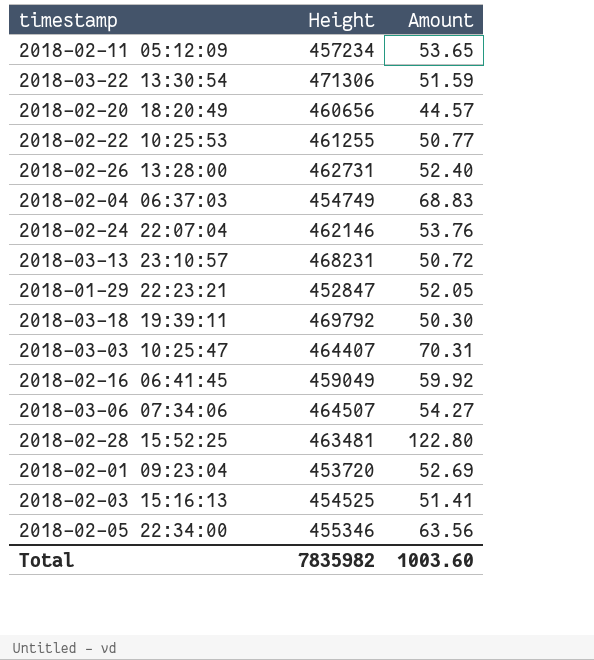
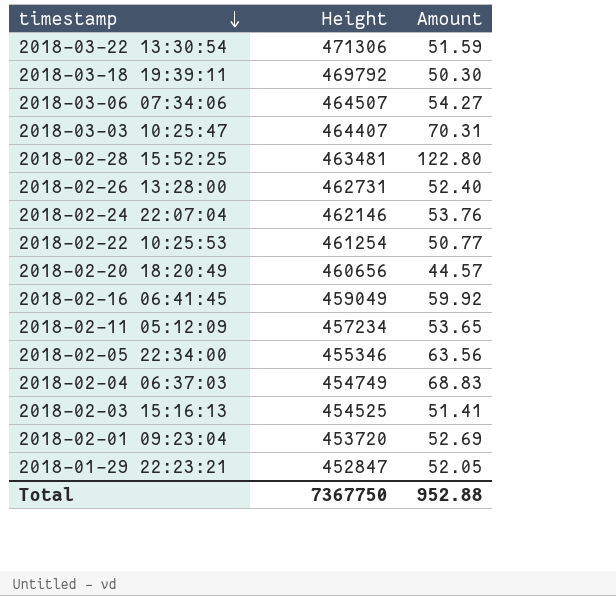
row order: none -> timestamp descending
row 2018-03-13 23:10:57: 468231 | 50.72 -> none
2018-02-22 10:25:53 | Height: 461255 -> 461254
Total | Height: 7835982 -> 7367750
Total | Amount: 1003.60 -> 952.88

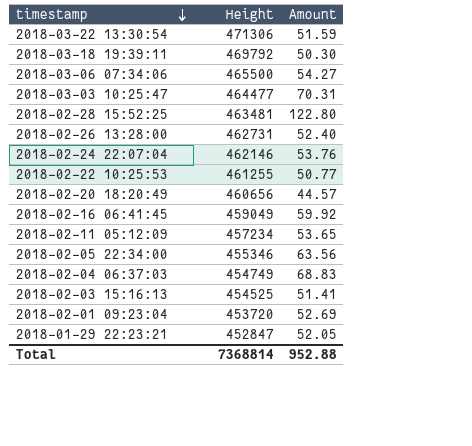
2018-03-06 07:34:06 | Height: 464507 -> 465500
2018-03-03 10:25:47 | Height: 464407 -> 464477
2018-02-22 10:25:53 | Height: 461254 -> 461255
Total | Height: 7367750 -> 7368814

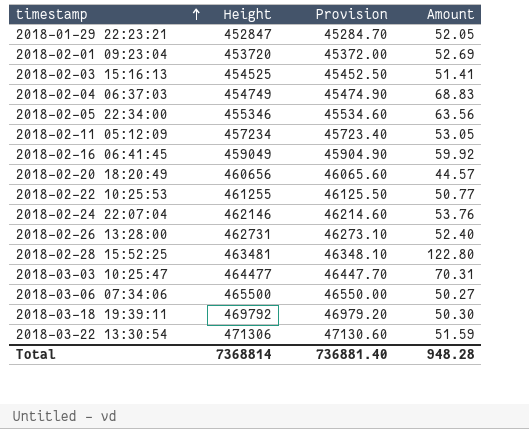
row order: timestamp descending -> timestamp ascending
column Provision | formula: none -> [Height] * 0.1
2018-02-11 05:12:09 | Amount: 53.65 -> 53.05
2018-03-06 07:34:06 | Amount: 54.27 -> 50.27
Total | Amount: 952.88 -> 948.28

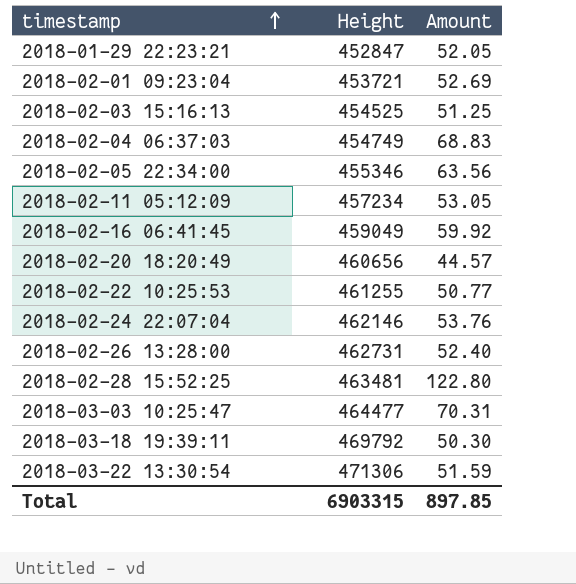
column Provision | formula: [Height] * 0.1 -> none
row 2018-03-06 07:34:06: 465500 | 46550.00 | 50.27 -> none
2018-02-01 09:23:04 | Height: 453720 -> 453721
2018-02-03 15:16:13 | Amount: 51.41 -> 51.25
Total | Height: 7368814 -> 6903315
Total | Amount: 948.28 -> 897.85

